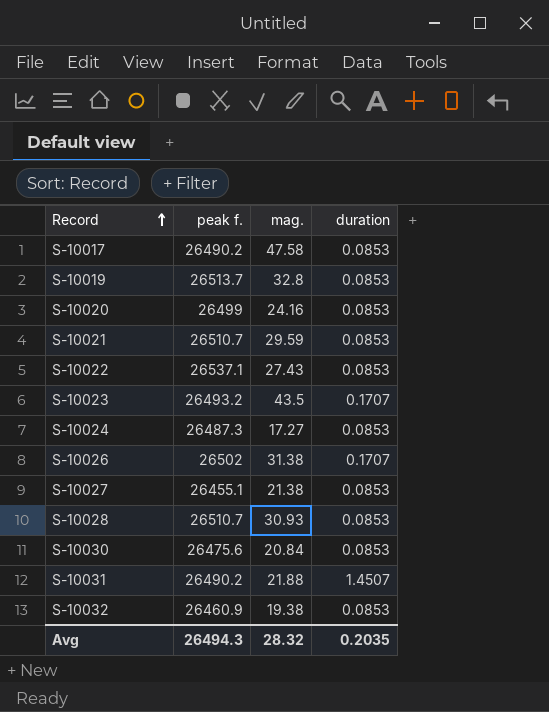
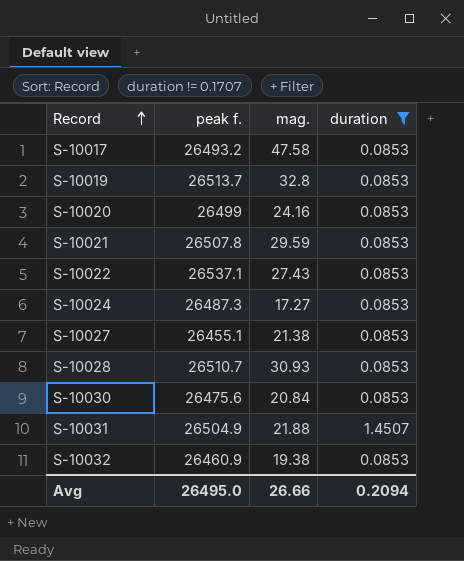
filter: none -> duration != 0.1707
S-10017 | peak f.: 26490.2 -> 26493.2
S-10021 | peak f.: 26510.7 -> 26507.8
S-10031 | peak f.: 26490.2 -> 26504.9
Avg | peak f.: 26494.3 -> 26495.0
Avg | mag.: 28.32 -> 26.66
Avg | duration: 0.2035 -> 0.2094

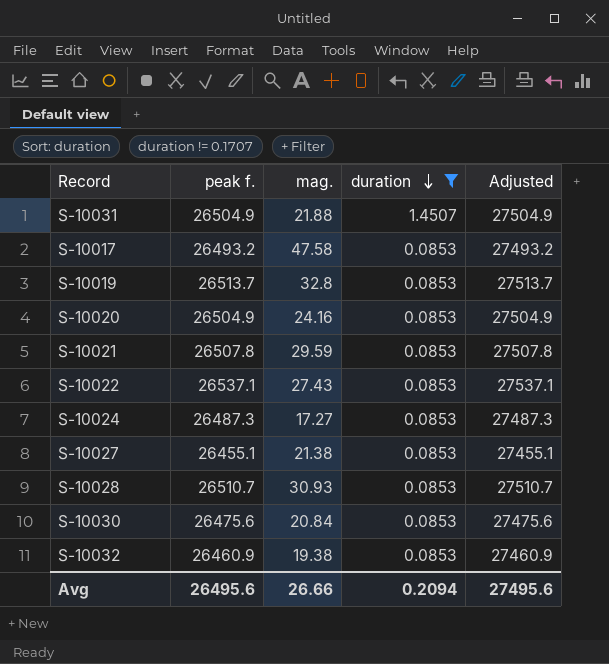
row order: Record ascending -> duration descending
column Adjusted | formula: none -> [peak f.] + 1000
S-10020 | peak f.: 26499 -> 26504.9
Avg | peak f.: 26495.0 -> 26495.6

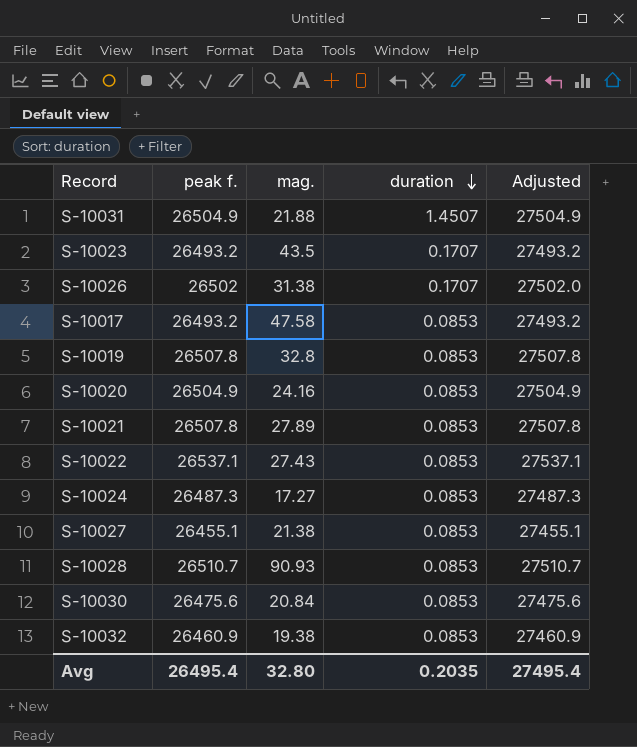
filter: duration != 0.1707 -> none
S-10019 | peak f.: 26513.7 -> 26507.8
S-10019 | Adjusted: 27513.7 -> 27507.8
S-10021 | mag.: 29.59 -> 27.89
S-10028 | mag.: 30.93 -> 90.93
Avg | peak f.: 26495.6 -> 26495.4
Avg | mag.: 26.66 -> 32.80
Avg | duration: 0.2094 -> 0.2035
Avg | Adjusted: 27495.6 -> 27495.4

